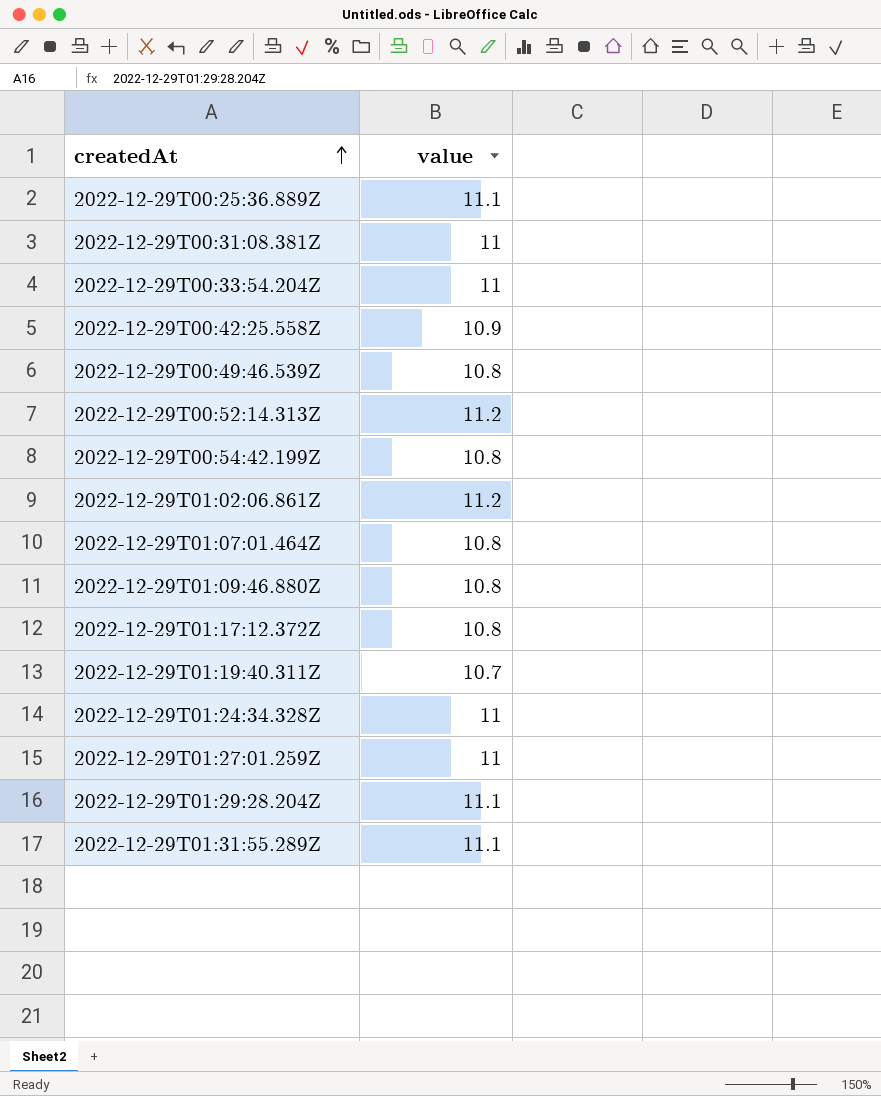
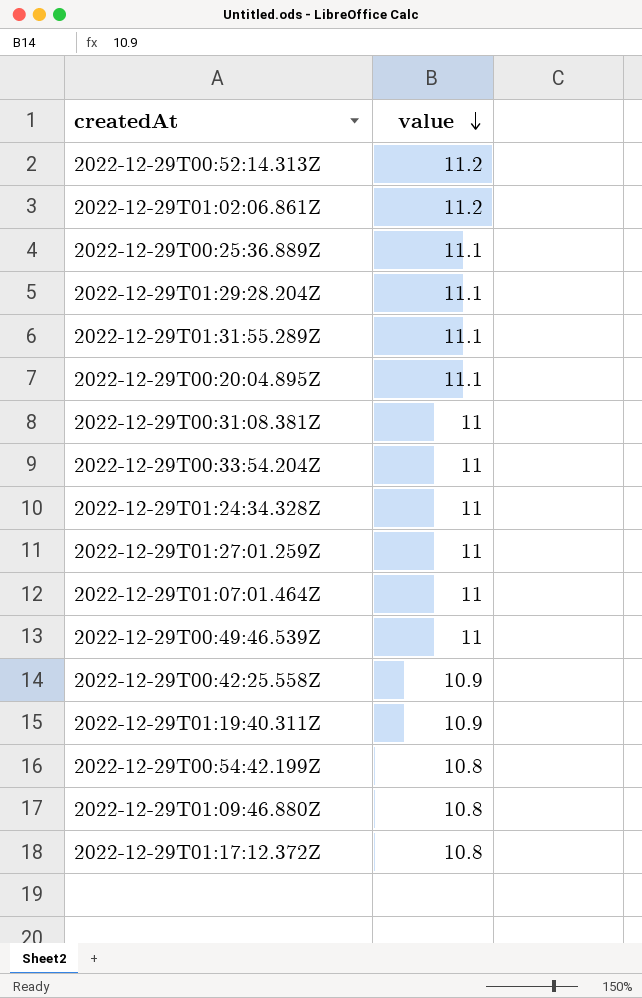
row order: createdAt ascending -> value descending
row 2022-12-29T00:20:04.895Z: none -> 11.1
2022-12-29T01:07:01.464Z | value: 10.8 -> 11
2022-12-29T00:49:46.539Z | value: 10.8 -> 11
2022-12-29T01:19:40.311Z | value: 10.7 -> 10.9

